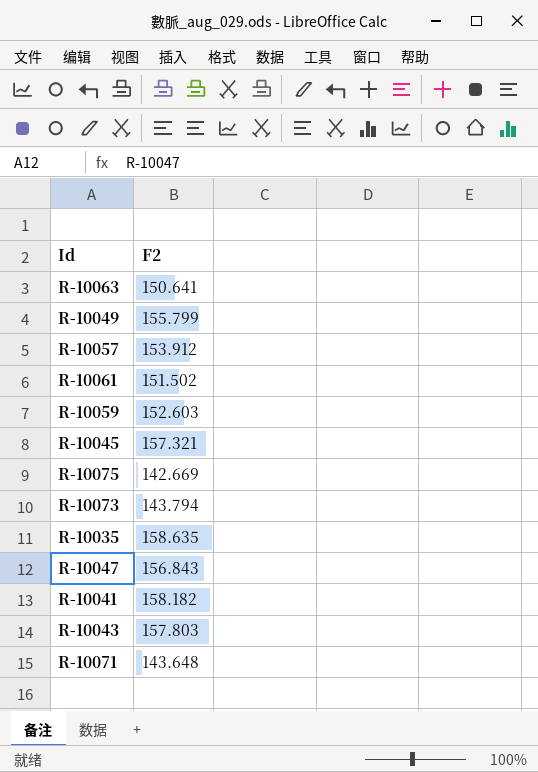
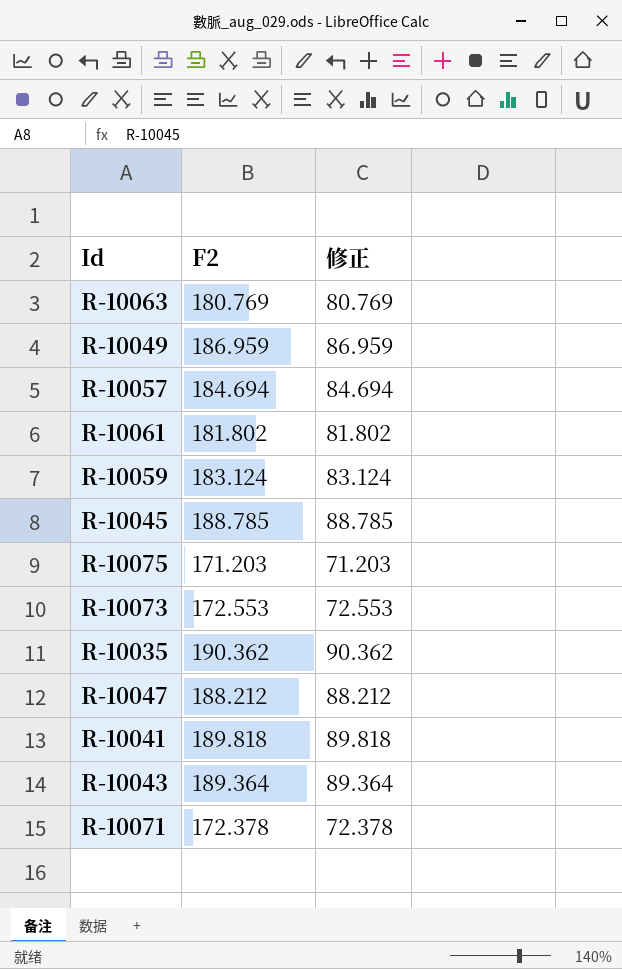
column 修正 | formula: none -> [F2] - 100
R-10063 | F2: 150.641 -> 180.769
R-10049 | F2: 155.799 -> 186.959
R-10057 | F2: 153.912 -> 184.694
R-10061 | F2: 151.502 -> 181.802
R-10059 | F2: 152.603 -> 183.124
R-10045 | F2: 157.321 -> 188.785
R-10075 | F2: 142.669 -> 171.203
R-10073 | F2: 143.794 -> 172.553
R-10035 | F2: 158.635 -> 190.362
R-10047 | F2: 156.843 -> 188.212
R-10041 | F2: 158.182 -> 189.818
R-10043 | F2: 157.803 -> 189.364
R-10071 | F2: 143.648 -> 172.378

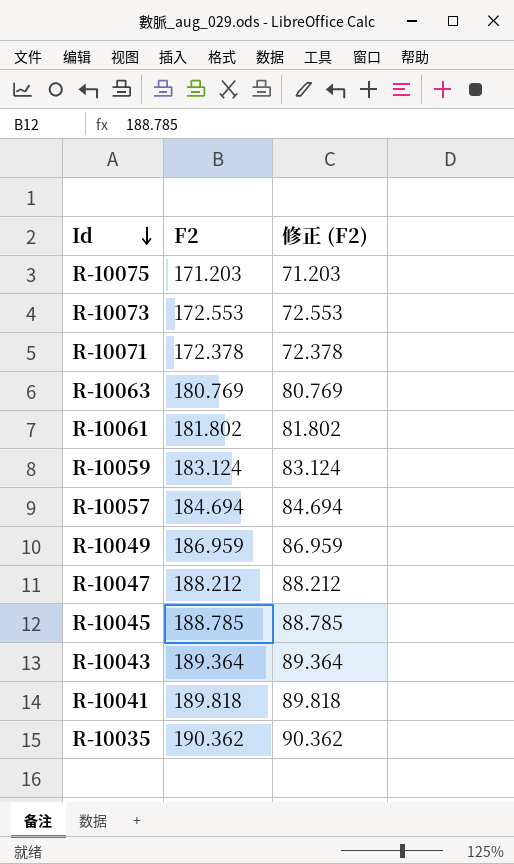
row order: none -> Id descending
column name: 修正 -> 修正 (F2)

